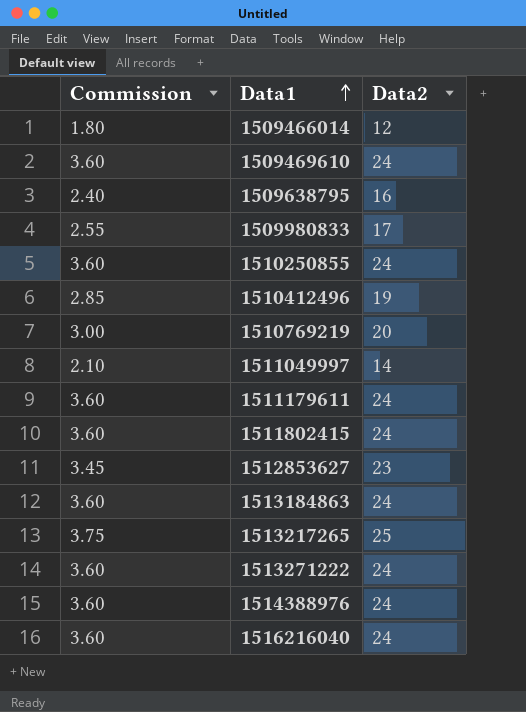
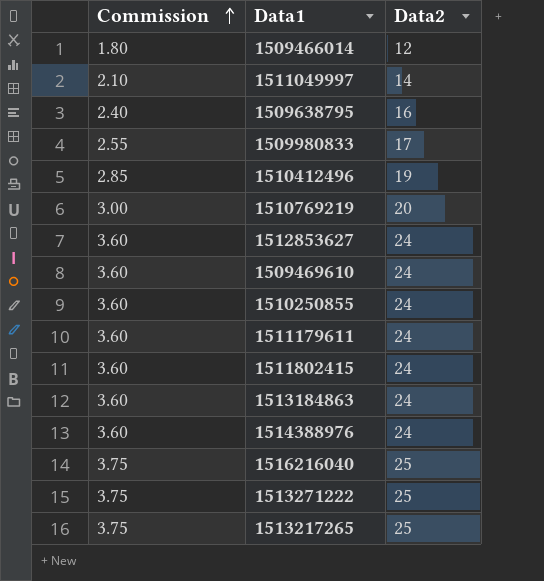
row order: Data1 ascending -> Commission ascending
1512853627 | Commission: 3.45 -> 3.60
1512853627 | Data2: 23 -> 24
1516216040 | Commission: 3.60 -> 3.75
1516216040 | Data2: 24 -> 25
1513271222 | Commission: 3.60 -> 3.75
1513271222 | Data2: 24 -> 25

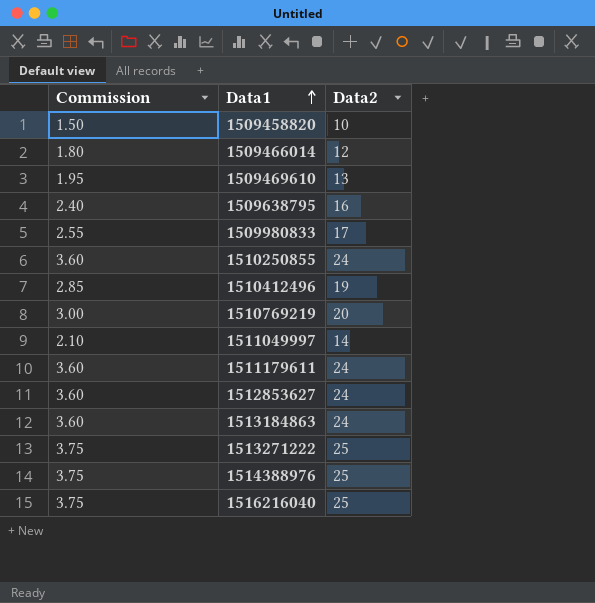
row order: Commission ascending -> Data1 ascending
row 1511802415: 3.60 | 24 -> none
row 1513217265: 3.75 | 25 -> none
row 1509458820: none -> 1.50 | 10
1509469610 | Commission: 3.60 -> 1.95
1509469610 | Data2: 24 -> 13
1514388976 | Commission: 3.60 -> 3.75
1514388976 | Data2: 24 -> 25

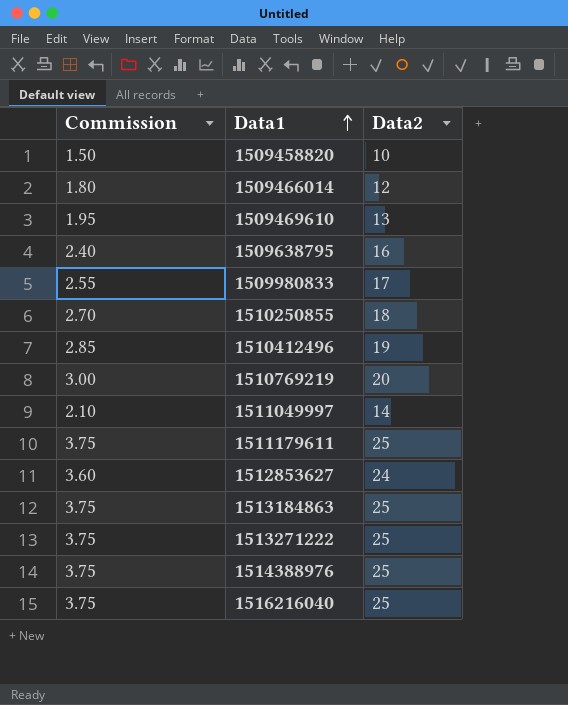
1510250855 | Commission: 3.60 -> 2.70
1510250855 | Data2: 24 -> 18
1511179611 | Commission: 3.60 -> 3.75
1511179611 | Data2: 24 -> 25
1513184863 | Commission: 3.60 -> 3.75
1513184863 | Data2: 24 -> 25

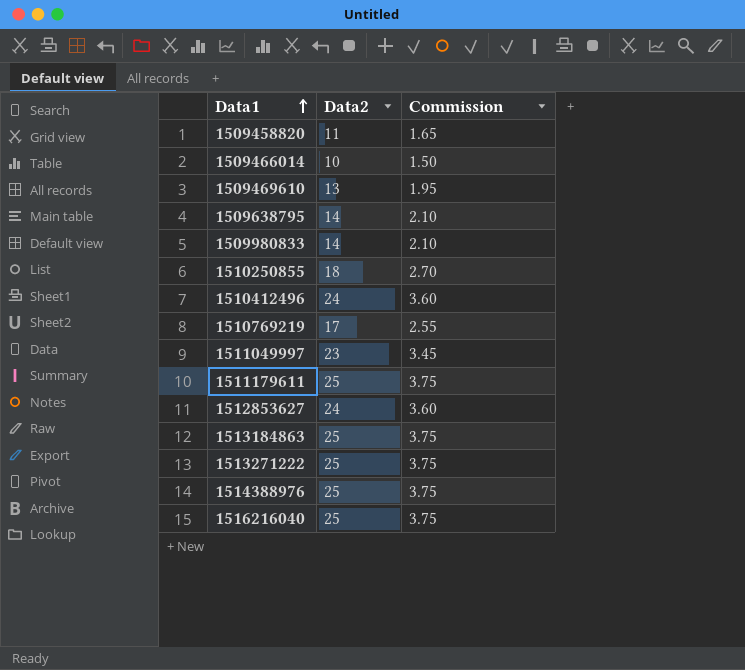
column Commission | position: 1 -> 3
1509458820 | Data2: 10 -> 11
1509458820 | Commission: 1.50 -> 1.65
1509466014 | Data2: 12 -> 10
1509466014 | Commission: 1.80 -> 1.50
1509638795 | Data2: 16 -> 14
1509638795 | Commission: 2.40 -> 2.10
1509980833 | Data2: 17 -> 14
1509980833 | Commission: 2.55 -> 2.10
1510412496 | Data2: 19 -> 24
1510412496 | Commission: 2.85 -> 3.60
1510769219 | Data2: 20 -> 17
1510769219 | Commission: 3.00 -> 2.55
1511049997 | Data2: 14 -> 23
1511049997 | Commission: 2.10 -> 3.45

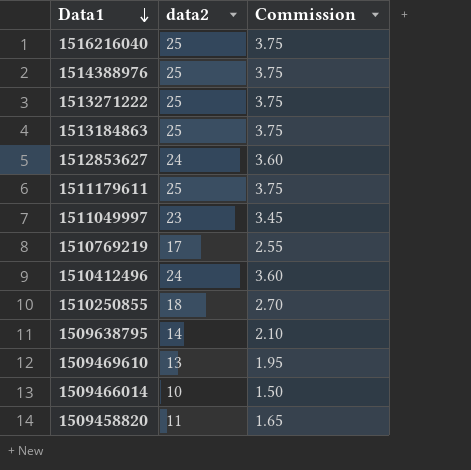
row order: Data1 ascending -> Data1 descending
column name: Data2 -> data2
row 1509980833: 14 | 2.10 -> none

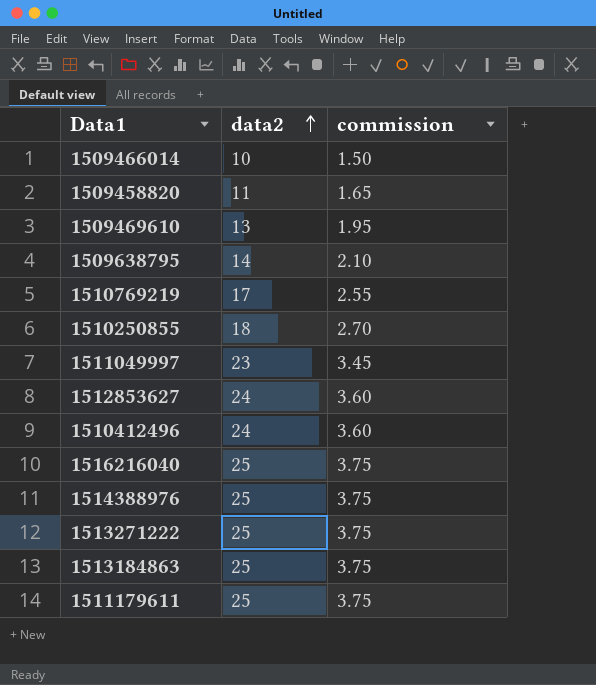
row order: Data1 descending -> data2 ascending
column name: Commission -> commission

